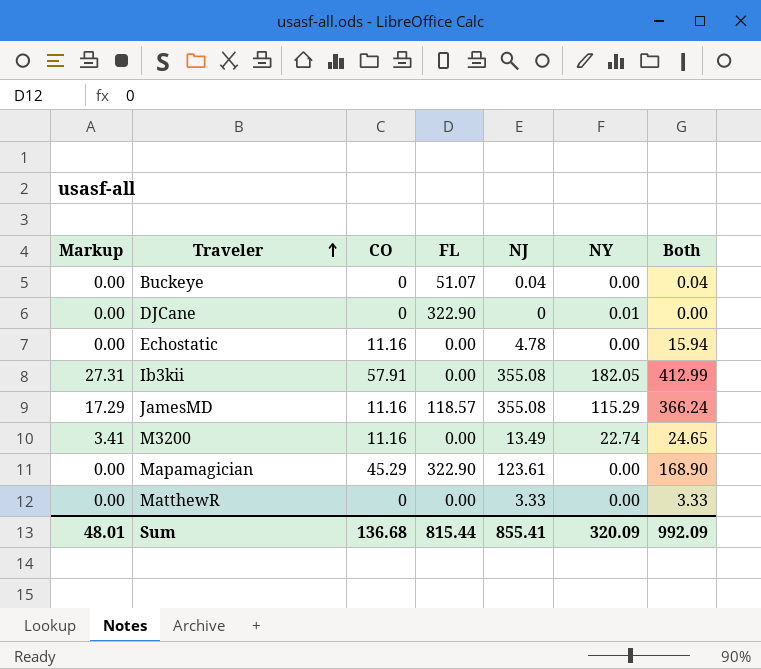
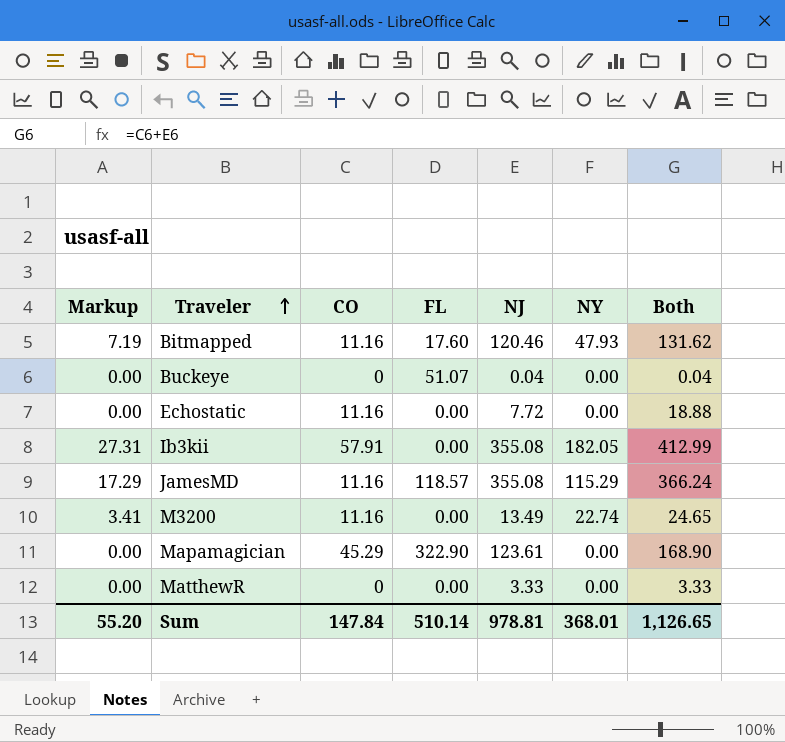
row DJCane: 0.00 | 0 | 322.90 | 0 | 0.01 | 0.00 -> none
row Bitmapped: none -> 7.19 | 11.16 | 17.60 | 120.46 | 47.93 | 131.62
Echostatic | NJ: 4.78 -> 7.72
Echostatic | Both: 15.94 -> 18.88
Sum | Markup: 48.01 -> 55.20
Sum | CO: 136.68 -> 147.84
Sum | FL: 815.44 -> 510.14
Sum | NJ: 855.41 -> 978.81
Sum | NY: 320.09 -> 368.01
Sum | Both: 992.09 -> 1,126.65

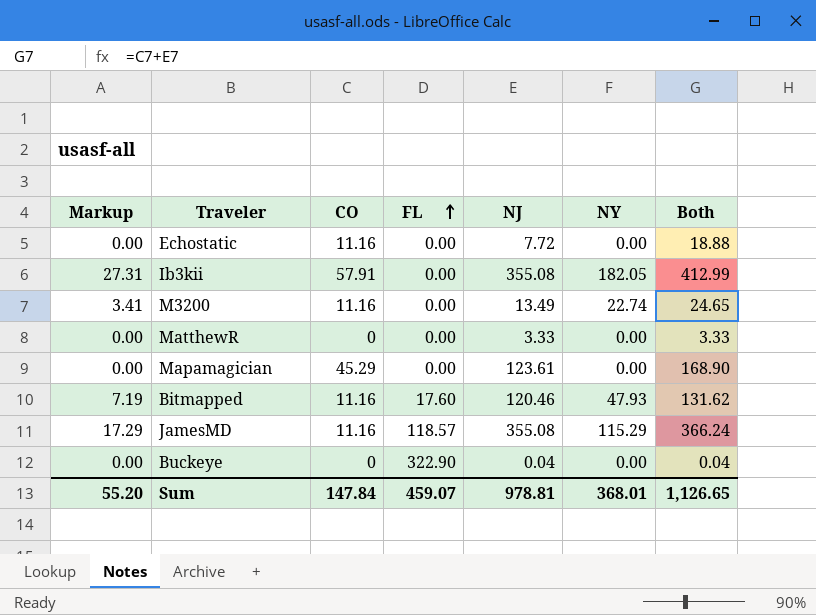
row order: Traveler ascending -> FL ascending
Mapamagician | FL: 322.90 -> 0.00
Buckeye | FL: 51.07 -> 322.90
Sum | FL: 510.14 -> 459.07

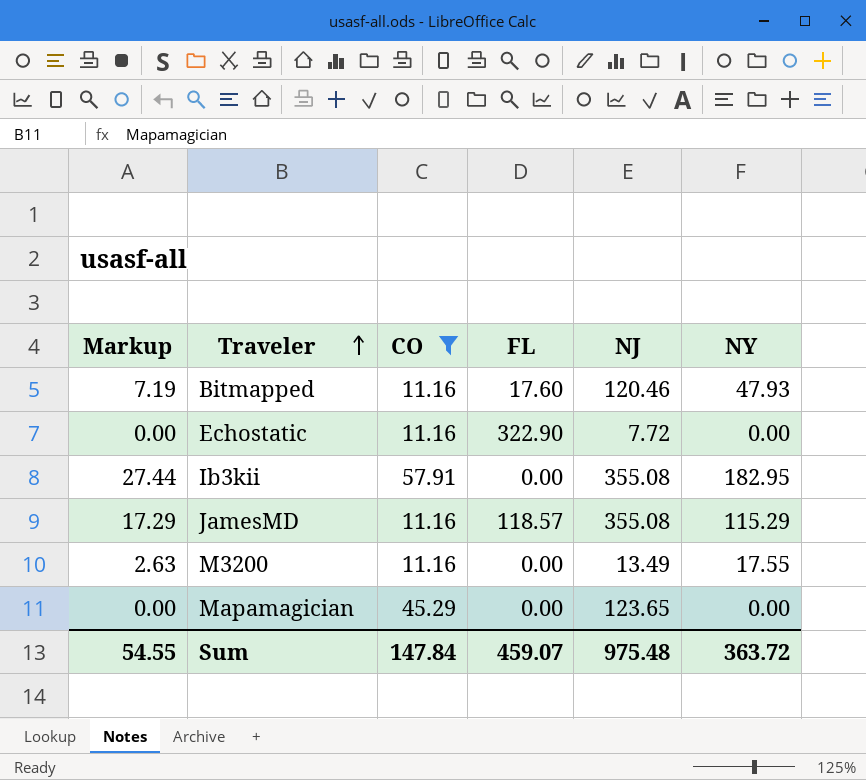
filter: none -> CO != 0
row order: FL ascending -> Traveler ascending
column Both | formula: [CO] + [NJ] -> none
Echostatic | FL: 0.00 -> 322.90
Ib3kii | Markup: 27.31 -> 27.44
Ib3kii | NY: 182.05 -> 182.95
M3200 | Markup: 3.41 -> 2.63
M3200 | NY: 22.74 -> 17.55
Mapamagician | NJ: 123.61 -> 123.65
Sum | Markup: 55.20 -> 54.55
Sum | NJ: 978.81 -> 975.48
Sum | NY: 368.01 -> 363.72

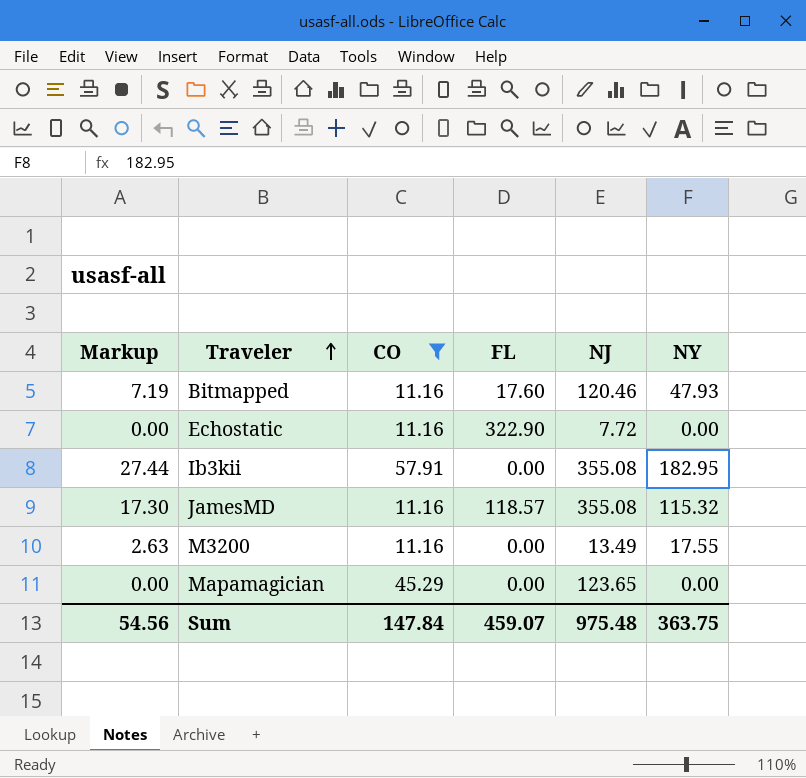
JamesMD | Markup: 17.29 -> 17.30
JamesMD | NY: 115.29 -> 115.32
Sum | Markup: 54.55 -> 54.56
Sum | NY: 363.72 -> 363.75

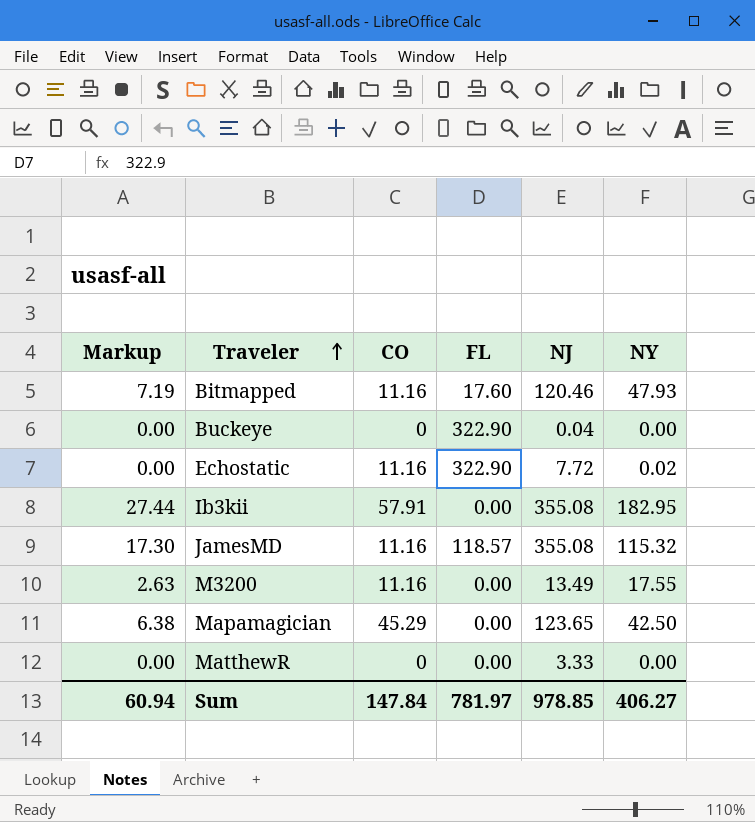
filter: CO != 0 -> none
Echostatic | NY: 0.00 -> 0.02
Mapamagician | Markup: 0.00 -> 6.38
Mapamagician | NY: 0.00 -> 42.50
Sum | Markup: 54.56 -> 60.94
Sum | FL: 459.07 -> 781.97
Sum | NJ: 975.48 -> 978.85
Sum | NY: 363.75 -> 406.27

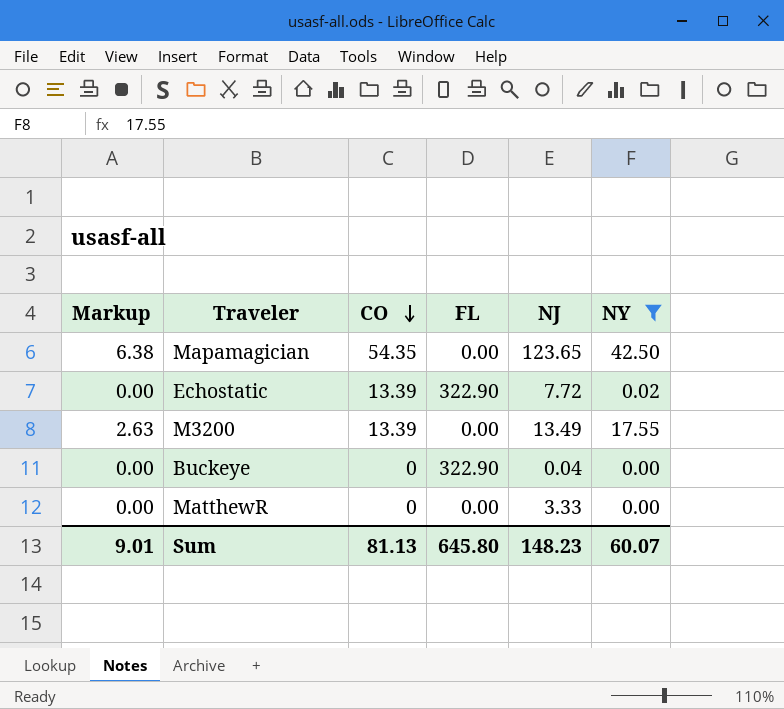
filter: none -> NY <= 42.50
row order: Traveler ascending -> CO descending
Mapamagician | CO: 45.29 -> 54.35
Echostatic | CO: 11.16 -> 13.39
M3200 | CO: 11.16 -> 13.39
Sum | Markup: 60.94 -> 9.01
Sum | CO: 147.84 -> 81.13
Sum | FL: 781.97 -> 645.80
Sum | NJ: 978.85 -> 148.23
Sum | NY: 406.27 -> 60.07

